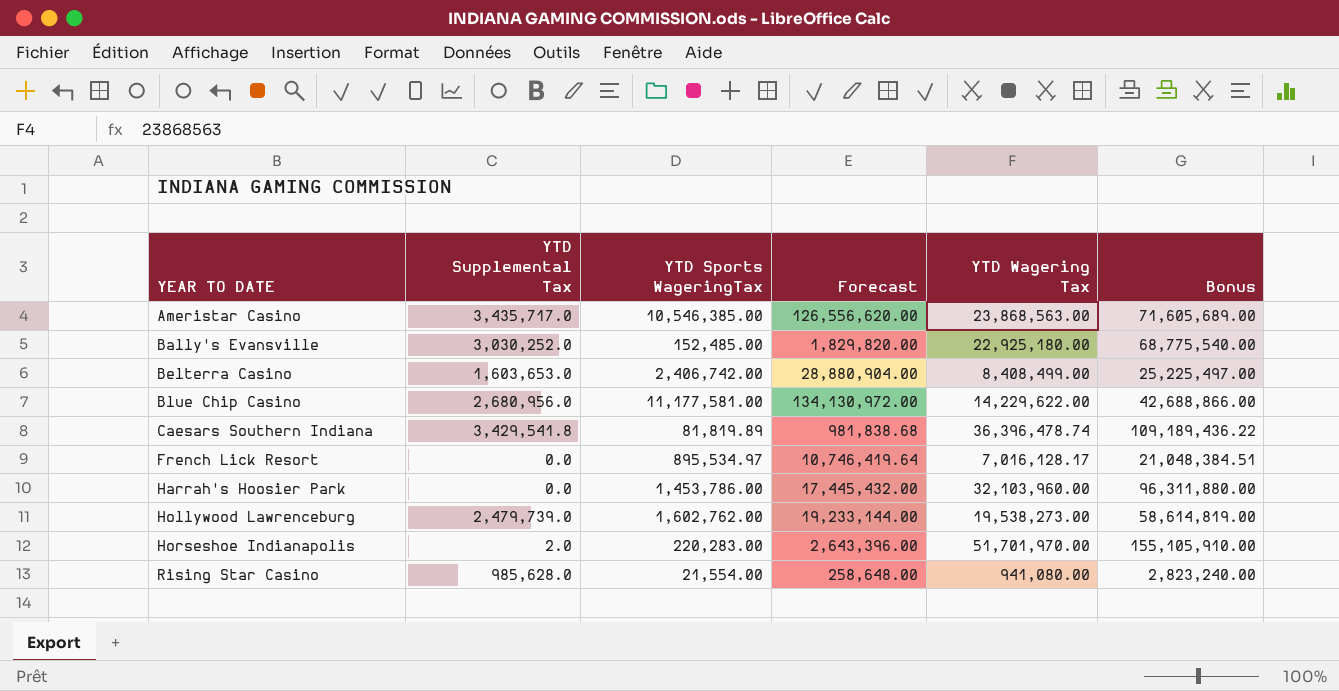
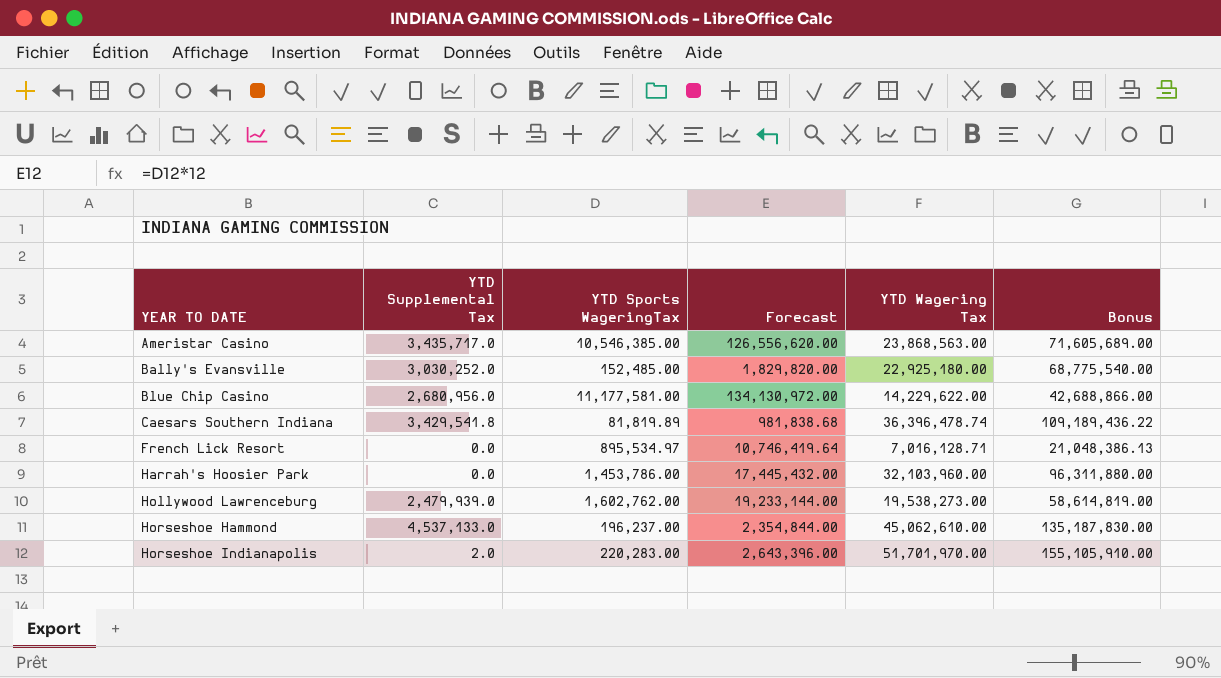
row Belterra Casino: 1,603,653.0 | 2,406,742.00 | 28,880,904.00 | 8,408,499.00 | 25,225,497.00 -> none
row Rising Star Casino: 985,628.0 | 21,554.00 | 258,648.00 | 941,080.00 | 2,823,240.00 -> none
French Lick Resort | YTD Wagering Tax: 7,016,128.17 -> 7,016,128.71
French Lick Resort | Bonus: 21,048,384.51 -> 21,048,386.13
Hollywood Lawrenceburg | YTD Supplemental Tax: 2,479,739.0 -> 2,479,939.0
row Horseshoe Hammond: none -> 4,537,133.0 | 196,237.00 | 2,354,844.00 | 45,062,610.00 | 135,187,830.00

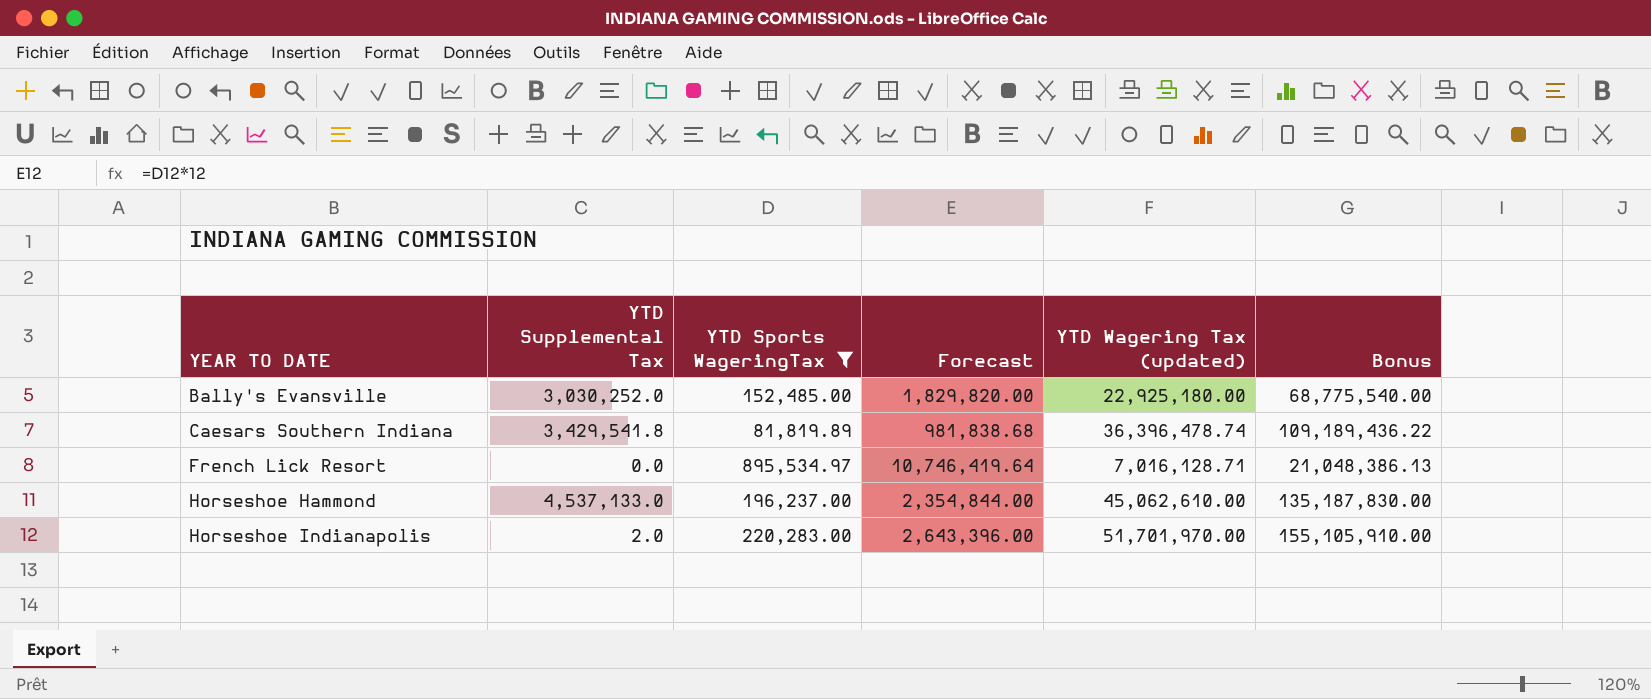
filter: none -> YTD Sports WageringTax <= 895,534.97
column name: YTD Wagering Tax -> YTD Wagering Tax (updated)

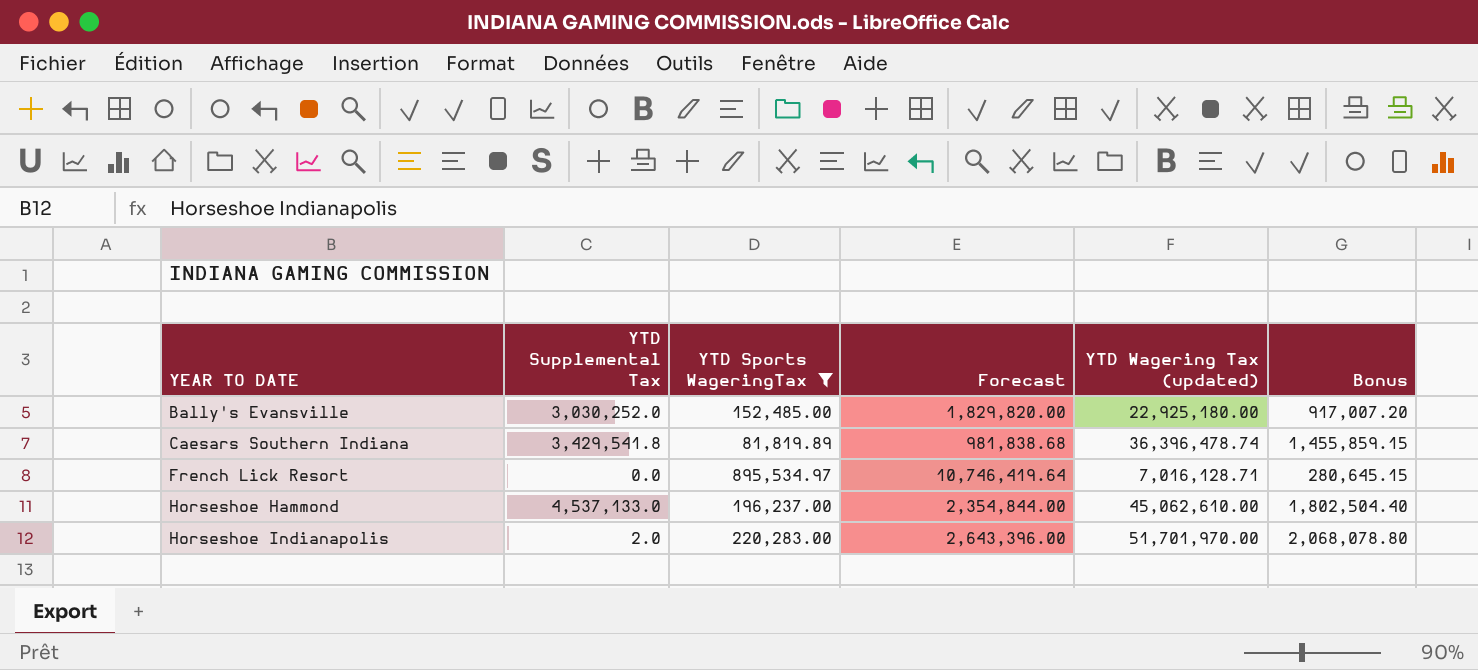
column Bonus | formula: [YTD Wagering Tax (updated)] * 3 -> [YTD Wagering Tax (updated)] * 0.04

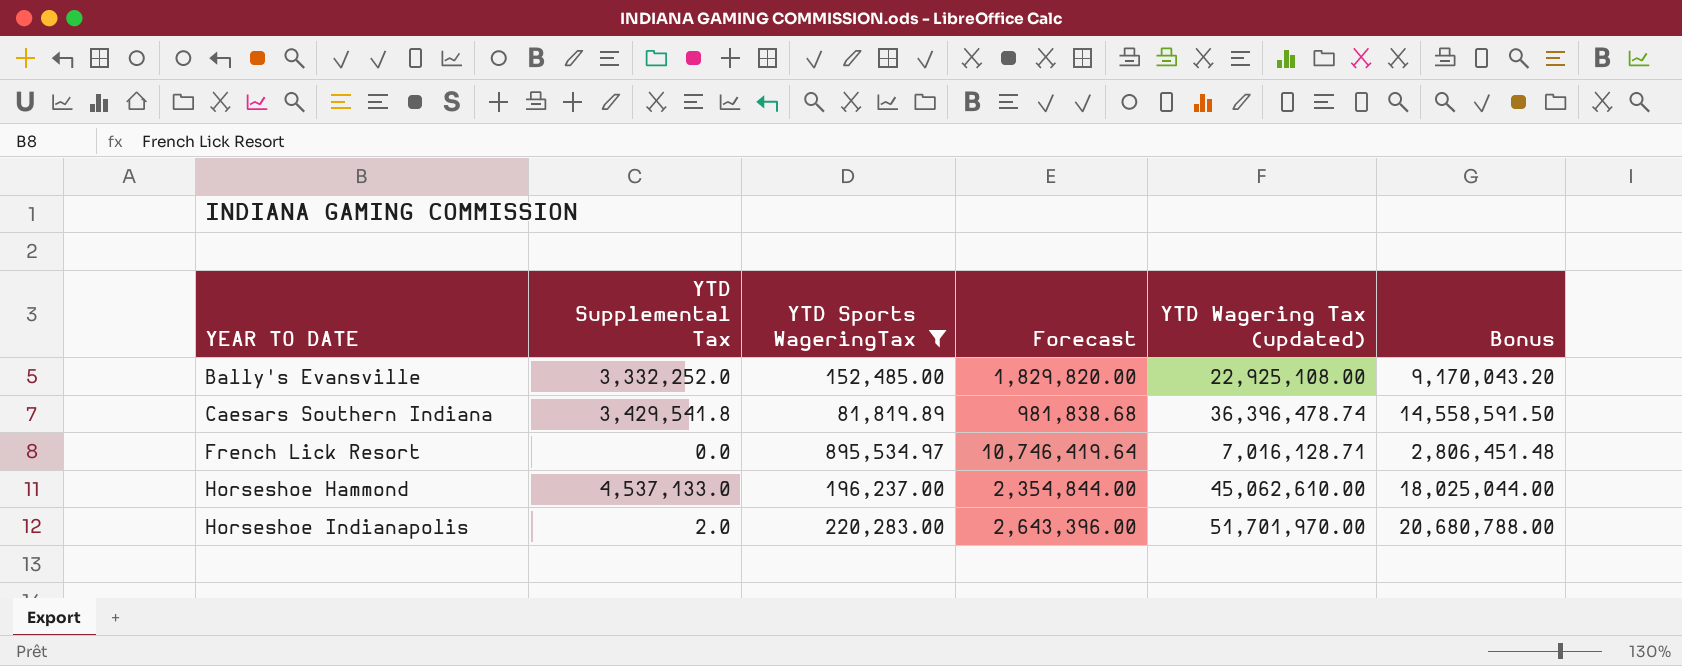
column Bonus | formula: [YTD Wagering Tax (updated)] * 0.04 -> [YTD Wagering Tax (updated)] * 0.4
Bally's Evansville | YTD Supplemental Tax: 3,030,252.0 -> 3,332,252.0
Bally's Evansville | YTD Wagering Tax (updated): 22,925,180.00 -> 22,925,108.00

